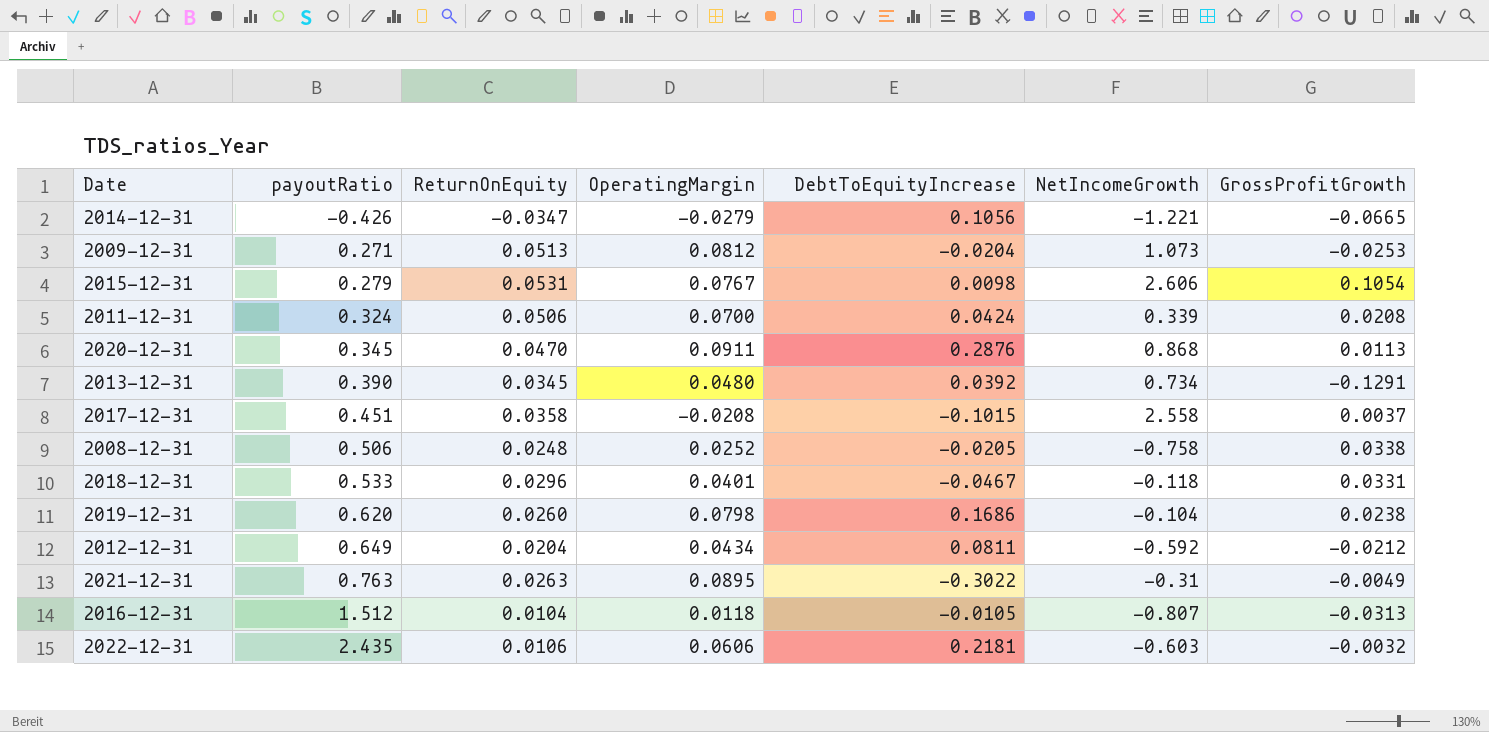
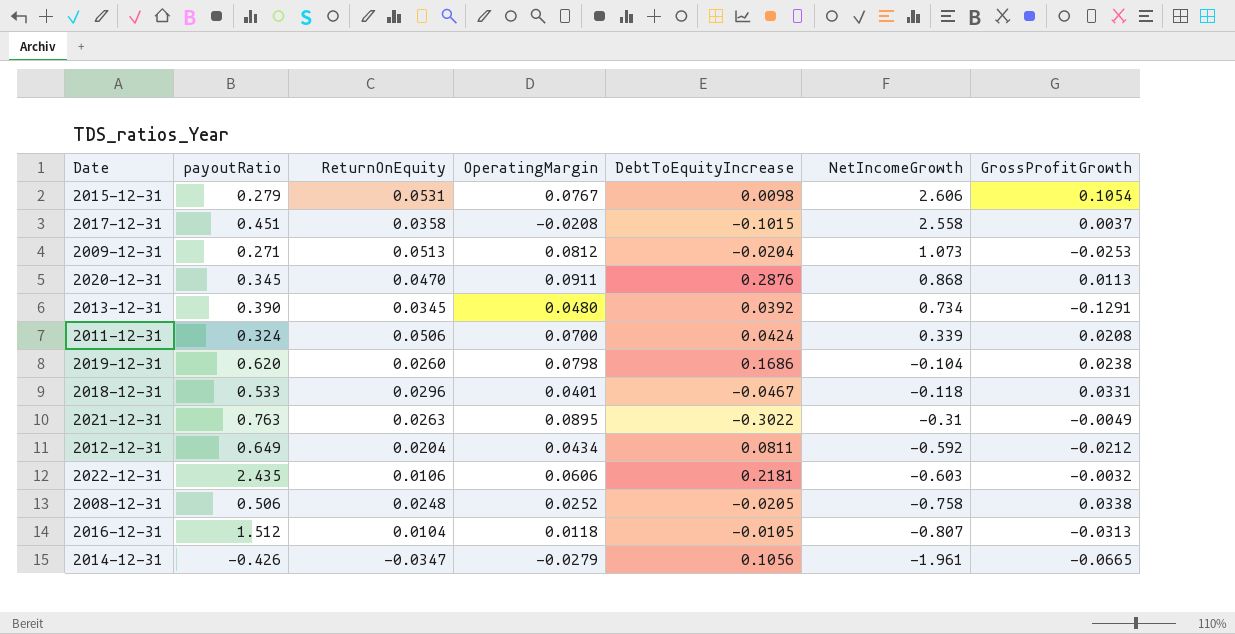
row order: payoutRatio ascending -> NetIncomeGrowth descending
2014-12-31 | NetIncomeGrowth: -1.221 -> -1.961

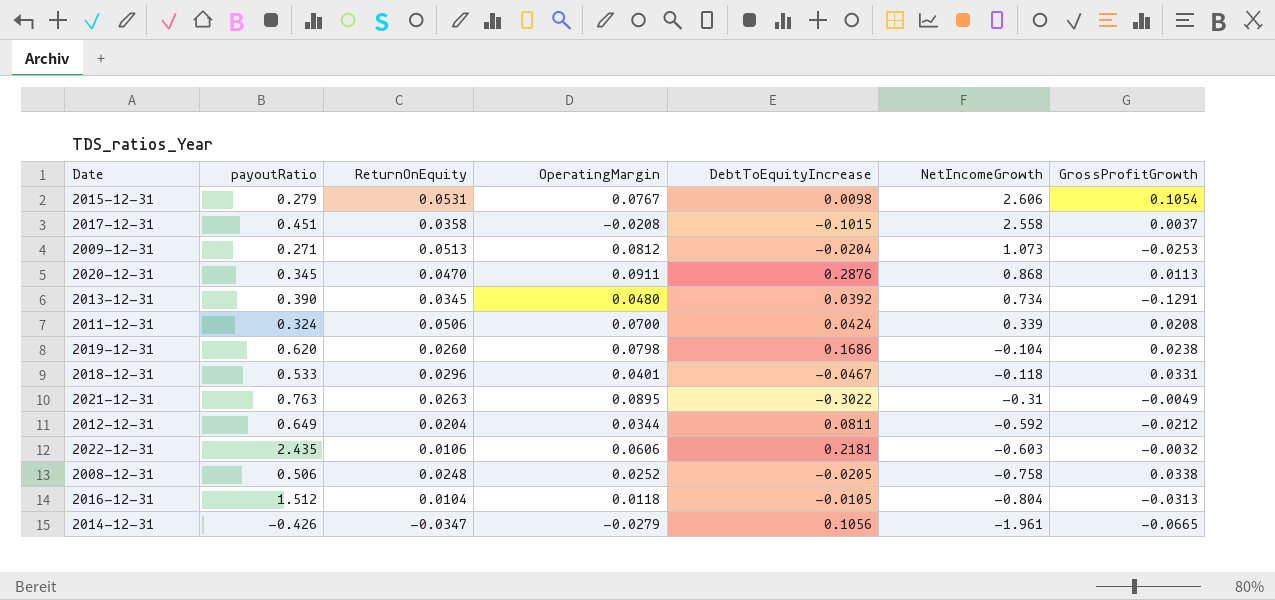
2012-12-31 | OperatingMargin: 0.0434 -> 0.0344
2016-12-31 | NetIncomeGrowth: -0.807 -> -0.804

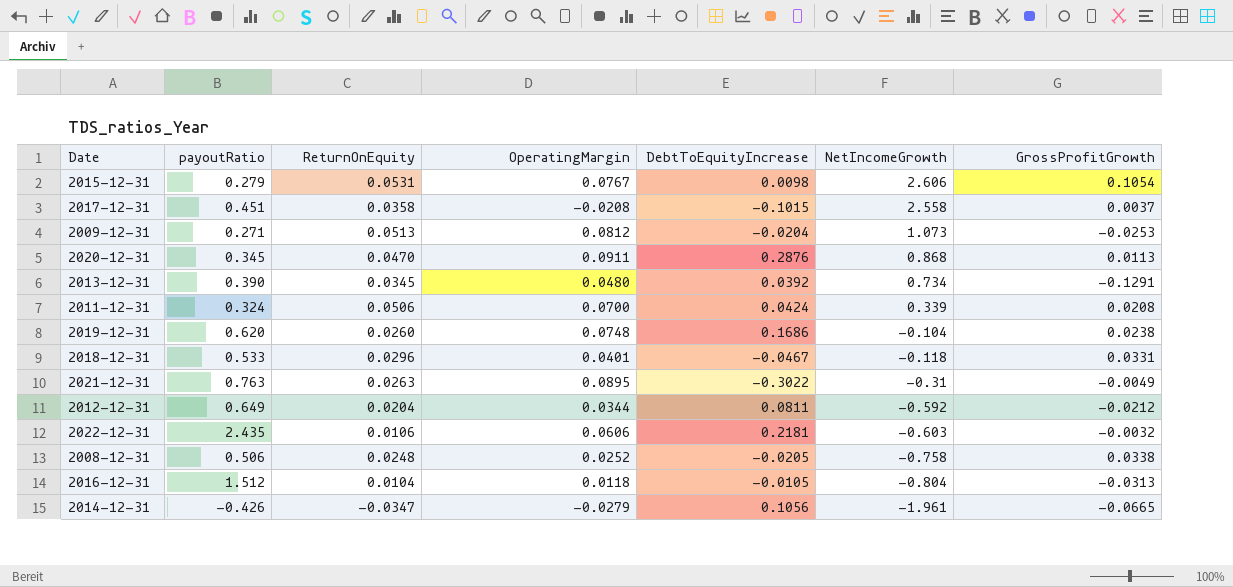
2019-12-31 | OperatingMargin: 0.0798 -> 0.0748

